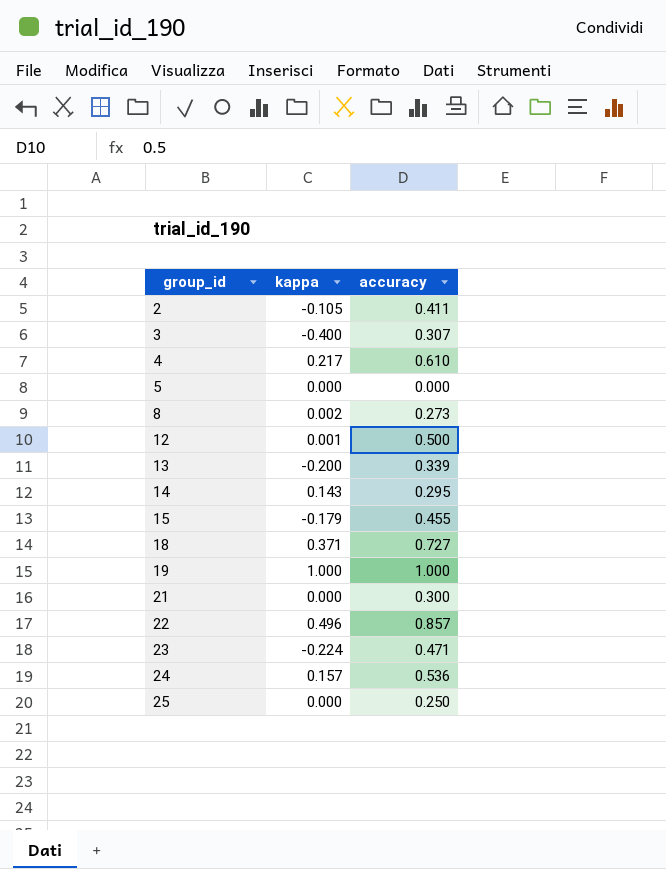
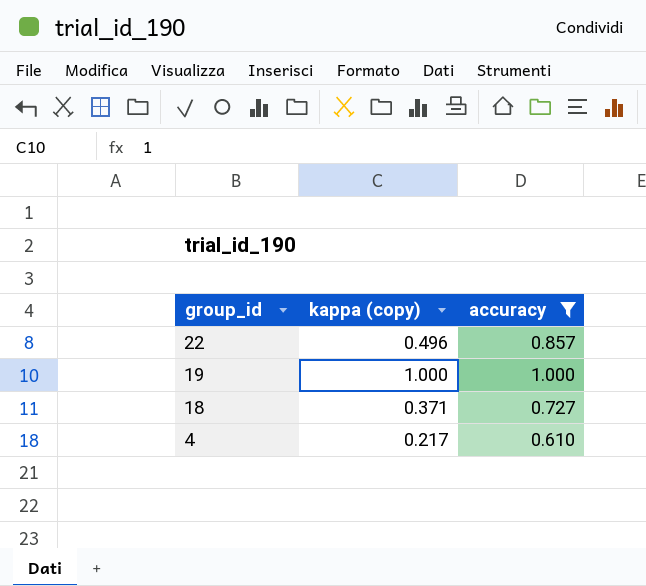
filter: none -> accuracy >= 0.610
row order: group_id ascending -> group_id descending
column name: kappa -> kappa (copy)

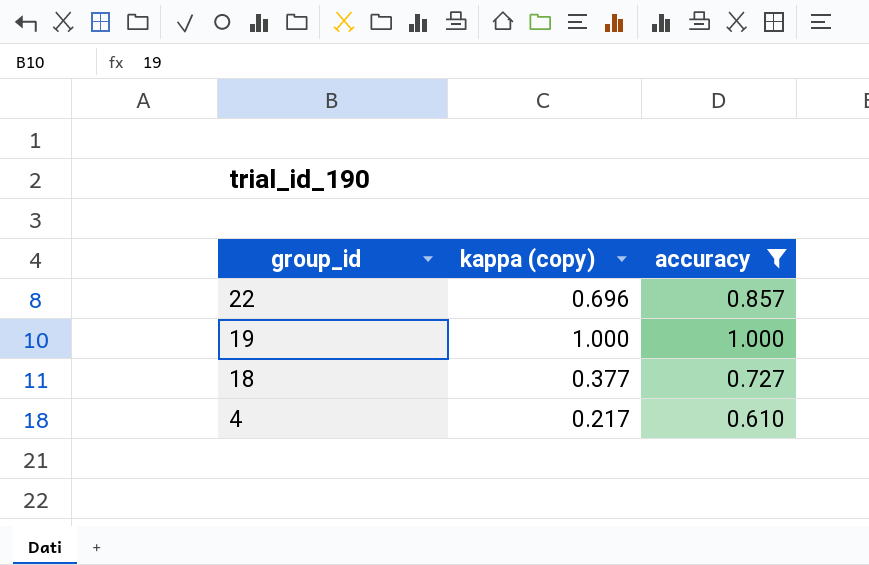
22 | kappa (copy): 0.496 -> 0.696
18 | kappa (copy): 0.371 -> 0.377

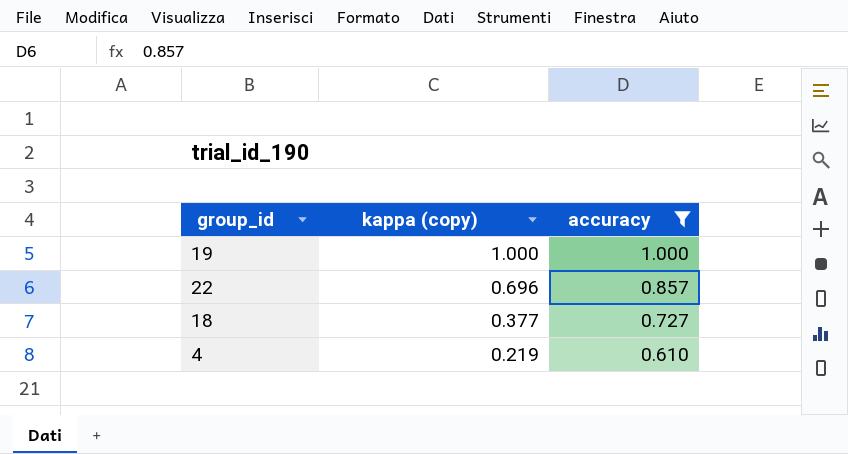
row order: group_id descending -> kappa (copy) descending
4 | kappa (copy): 0.217 -> 0.219

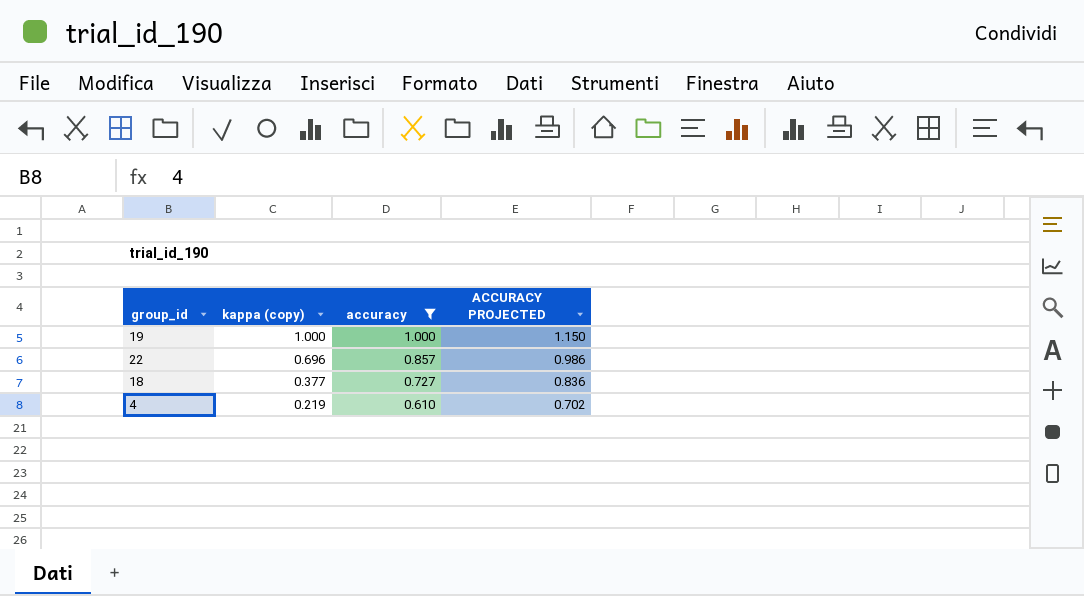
column ACCURACY PROJECTED | formula: none -> [accuracy] * 1.15

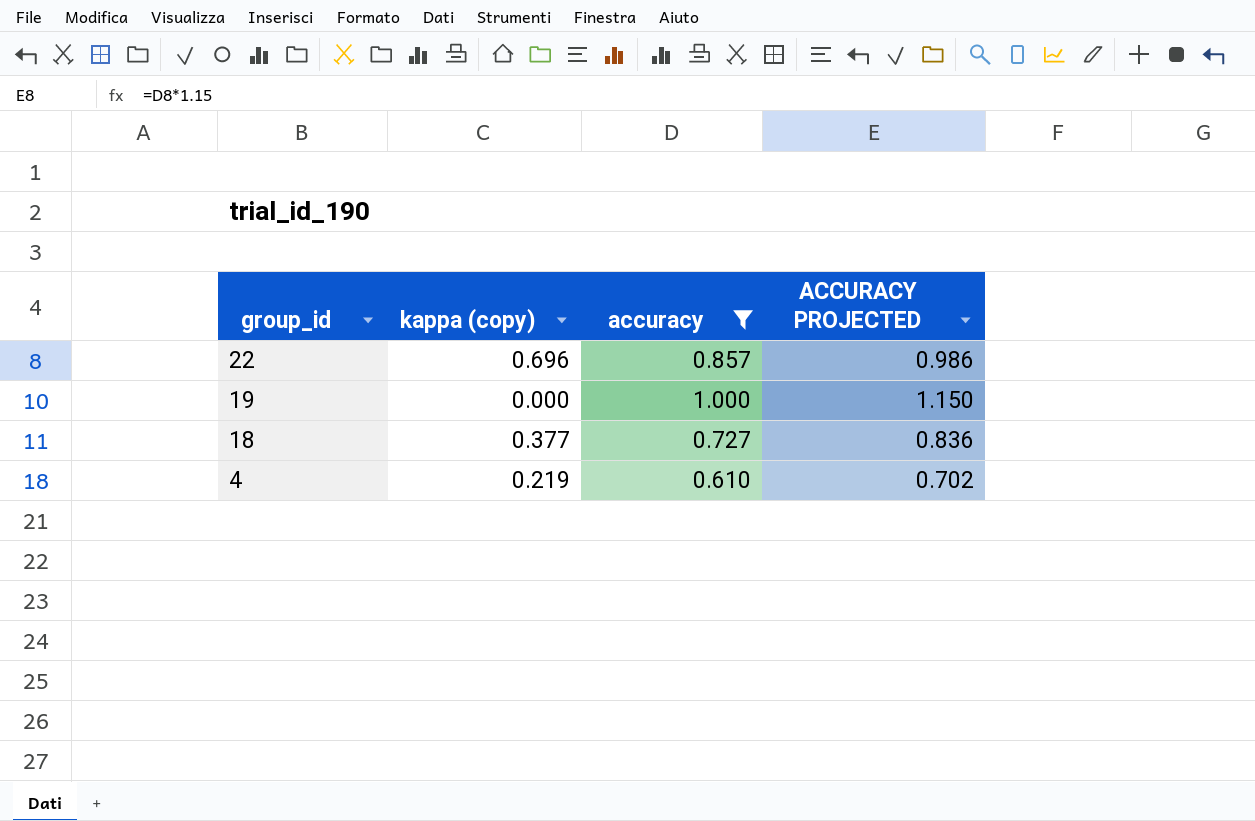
row order: kappa (copy) descending -> group_id descending
19 | kappa (copy): 1.000 -> 0.000

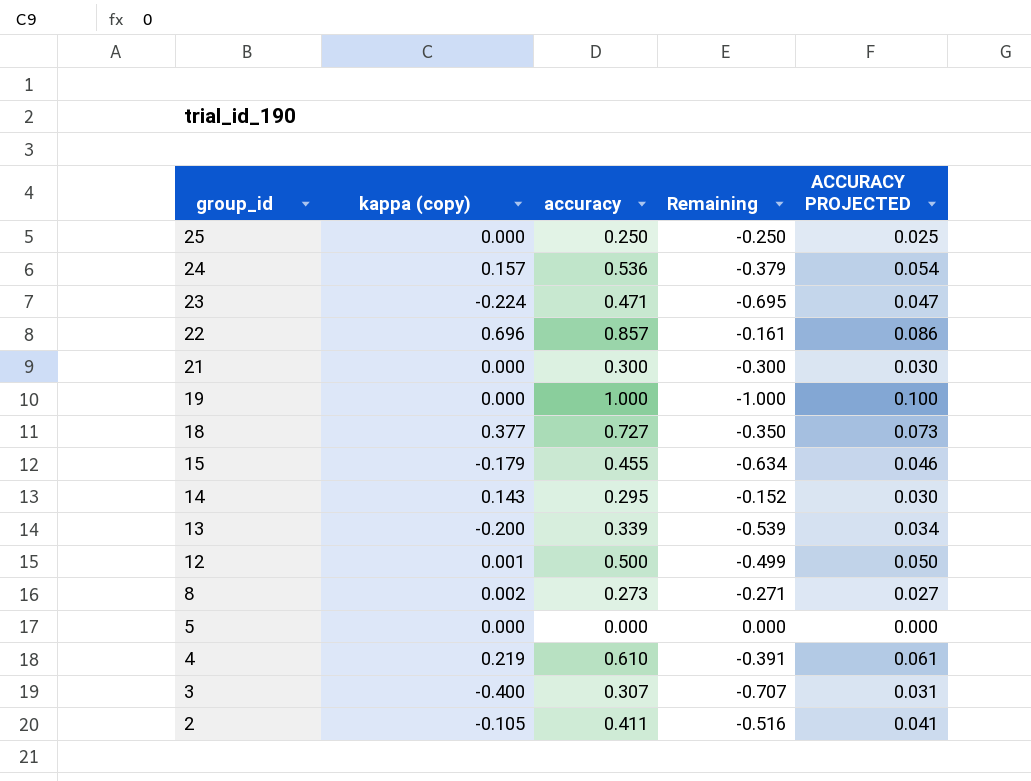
filter: accuracy >= 0.610 -> none
column Remaining | formula: none -> [kappa (copy)] - [accuracy]
column ACCURACY PROJECTED | formula: [accuracy] * 1.15 -> [accuracy] * 0.1

